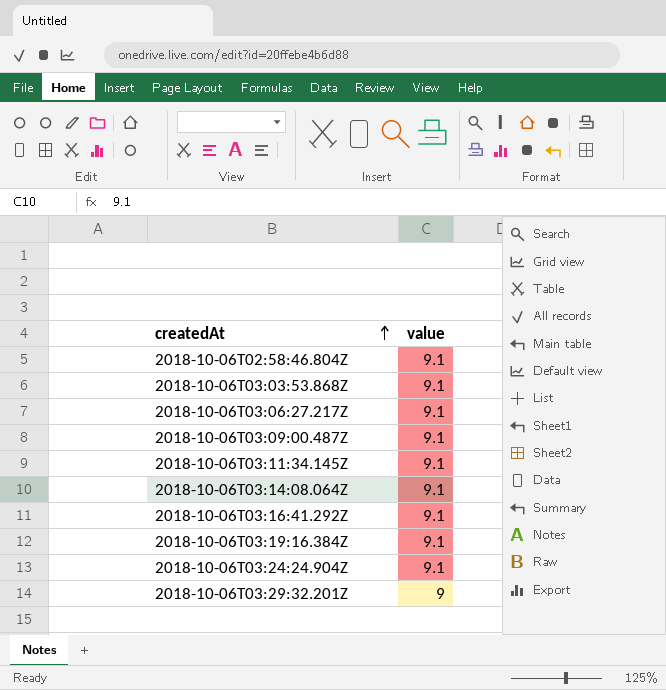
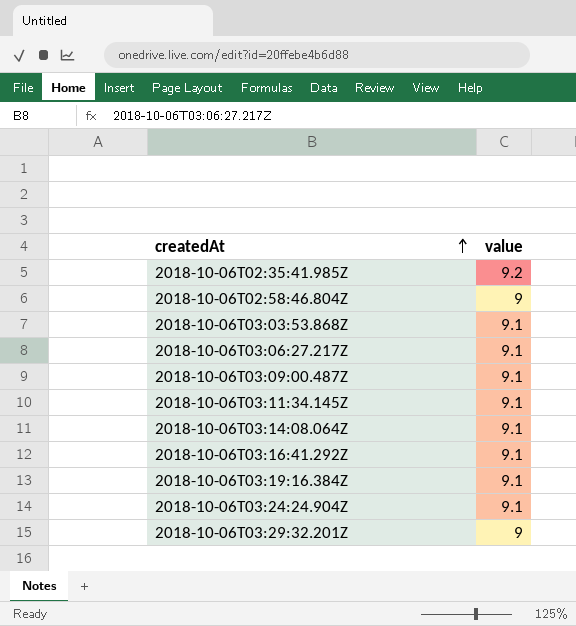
row 2018-10-06T02:35:41.985Z: none -> 9.2
2018-10-06T02:58:46.804Z | value: 9.1 -> 9

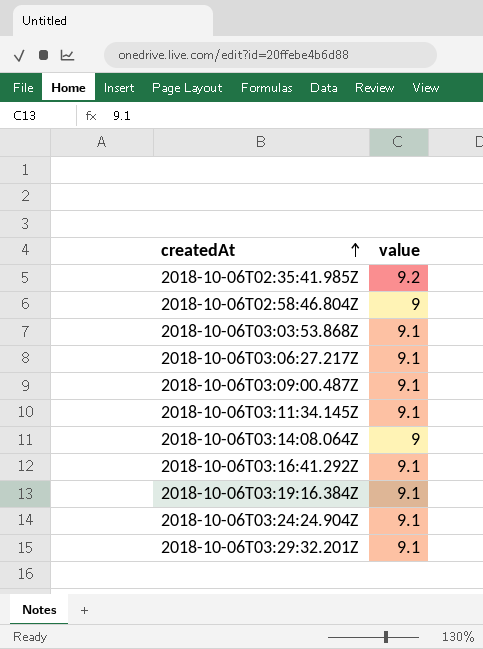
2018-10-06T03:14:08.064Z | value: 9.1 -> 9
2018-10-06T03:29:32.201Z | value: 9 -> 9.1

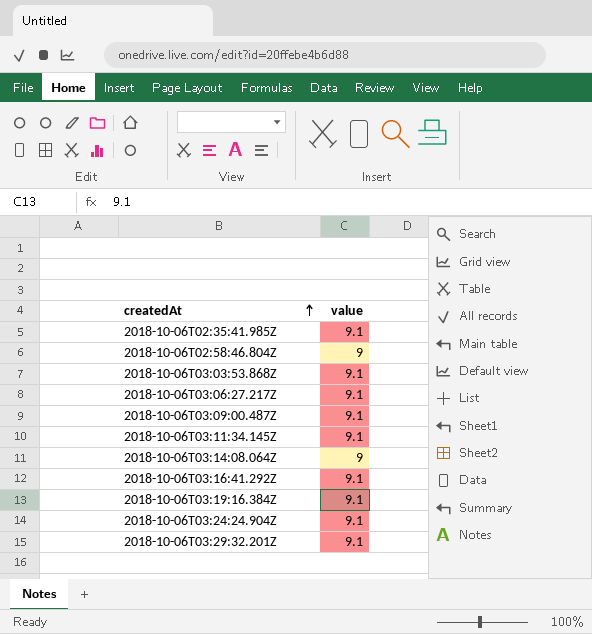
2018-10-06T02:35:41.985Z | value: 9.2 -> 9.1

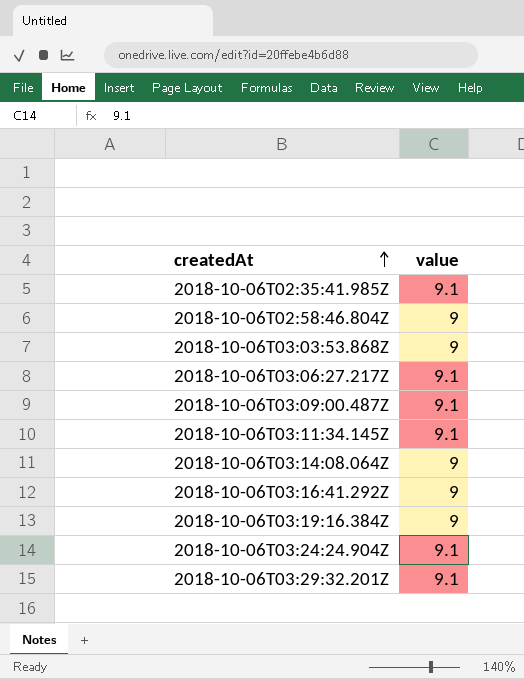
2018-10-06T03:03:53.868Z | value: 9.1 -> 9
2018-10-06T03:16:41.292Z | value: 9.1 -> 9
2018-10-06T03:19:16.384Z | value: 9.1 -> 9

